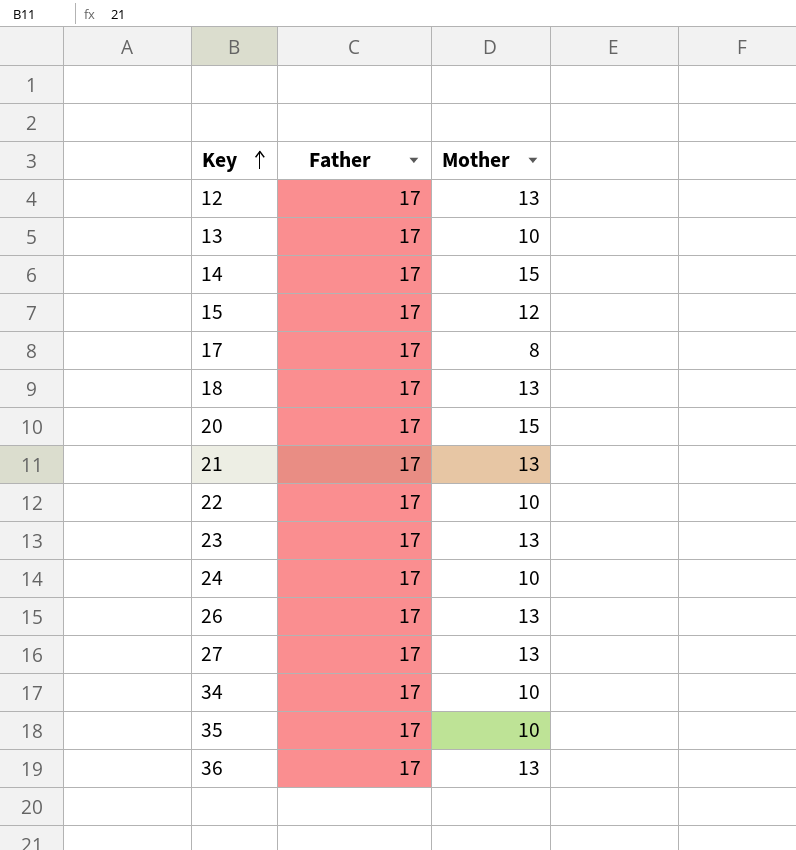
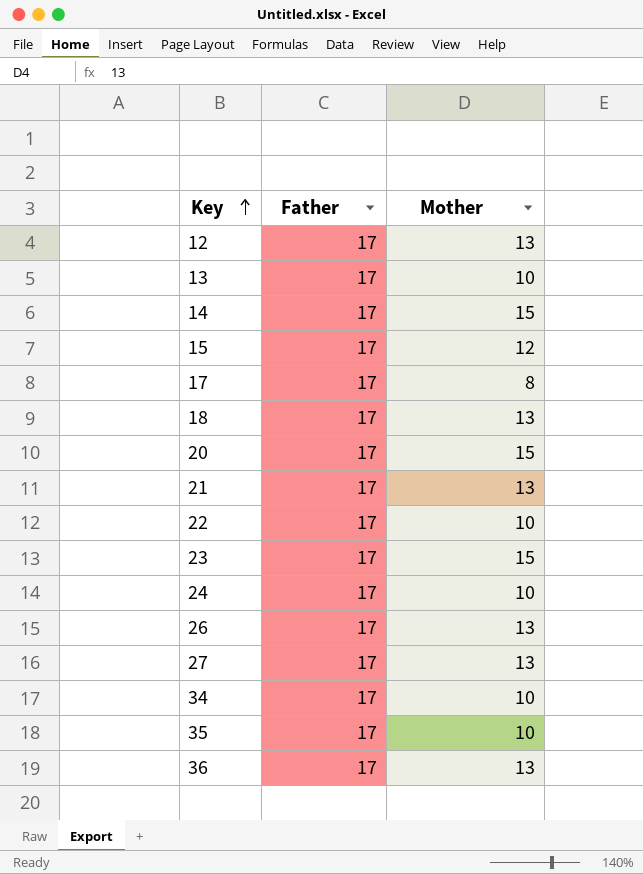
23 | Mother: 13 -> 15

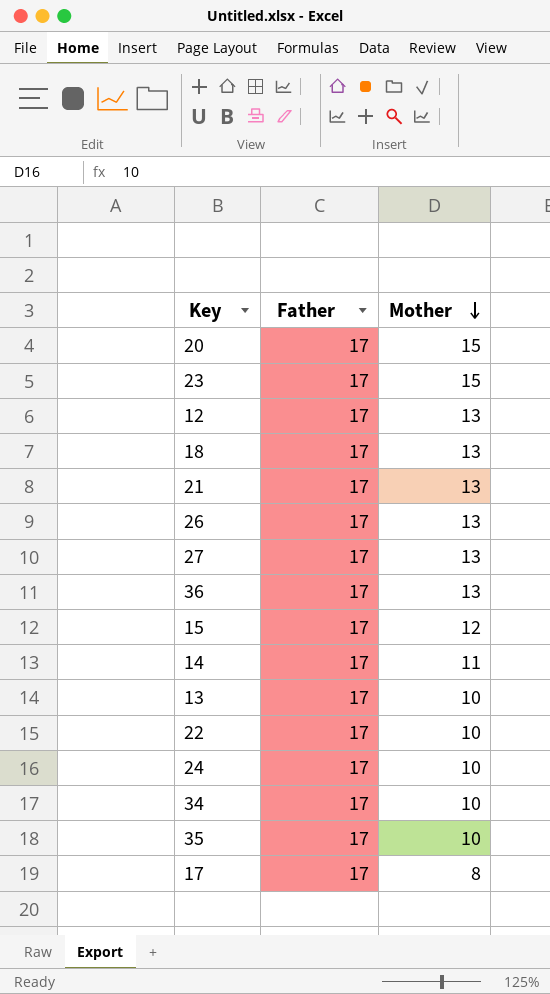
row order: Key ascending -> Mother descending
14 | Mother: 15 -> 11

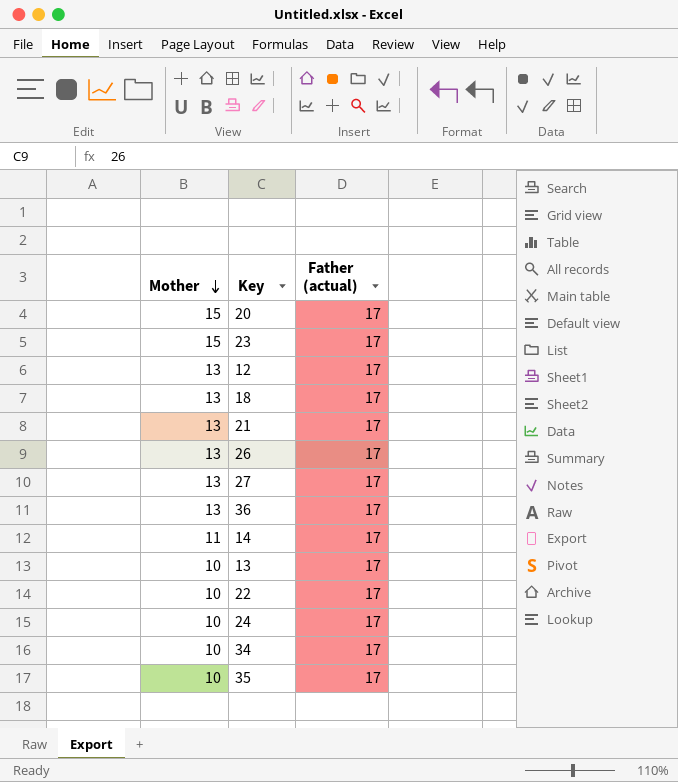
column Mother | position: 3 -> 1
column name: Father -> Father (actual)
row 15: 17 | 12 -> none
row 17: 17 | 8 -> none

